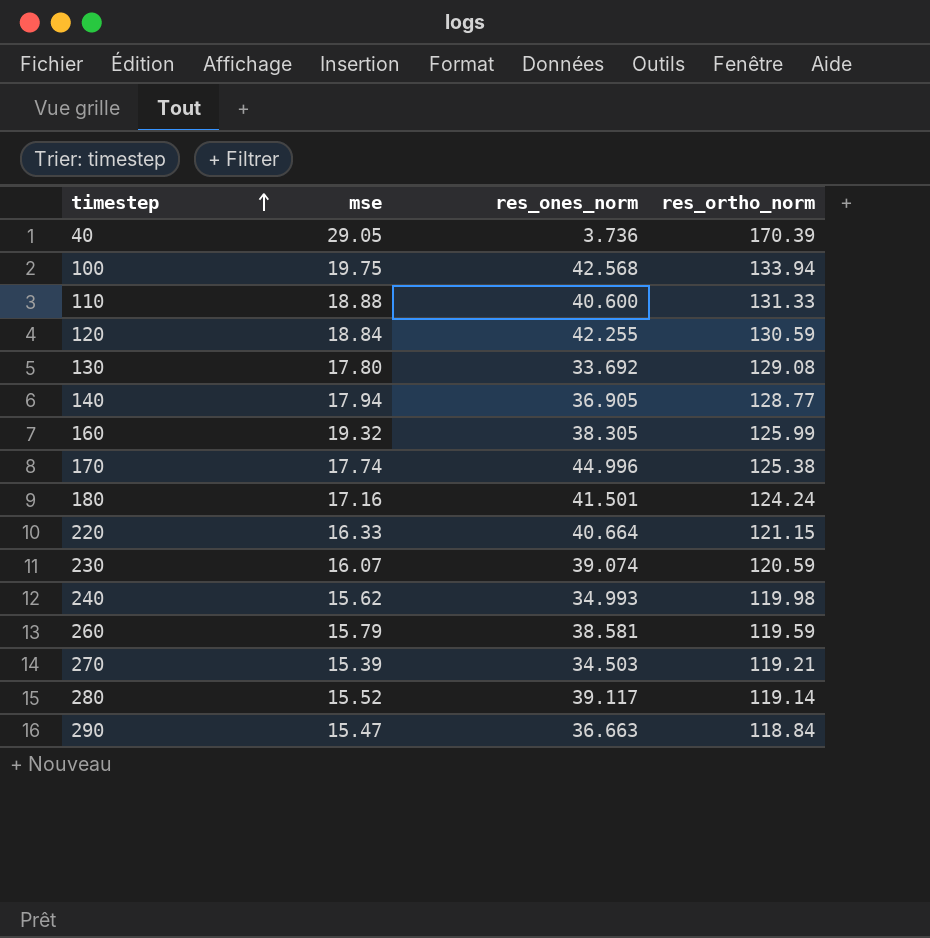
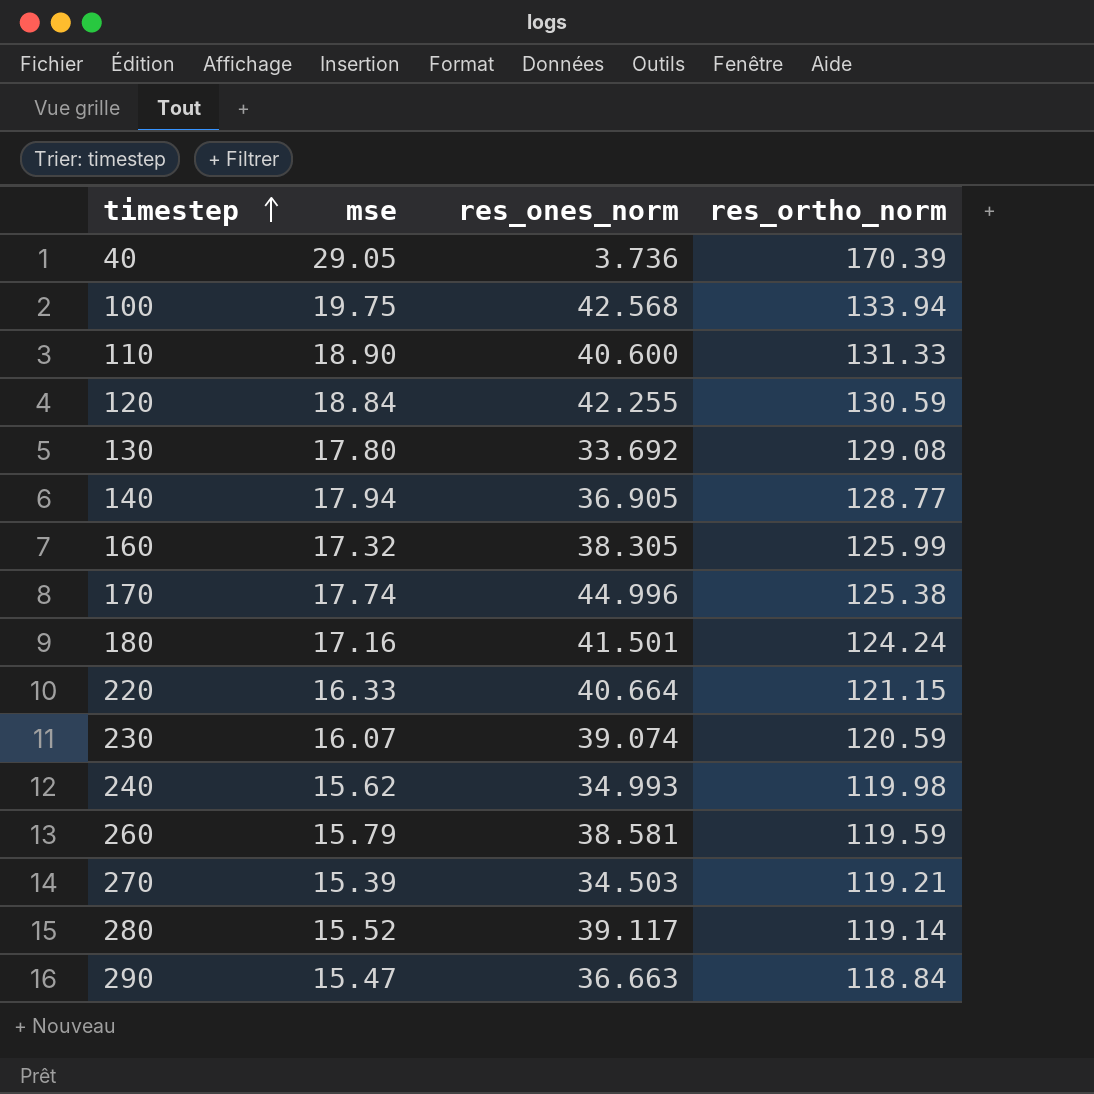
110 | mse: 18.88 -> 18.90
160 | mse: 19.32 -> 17.32

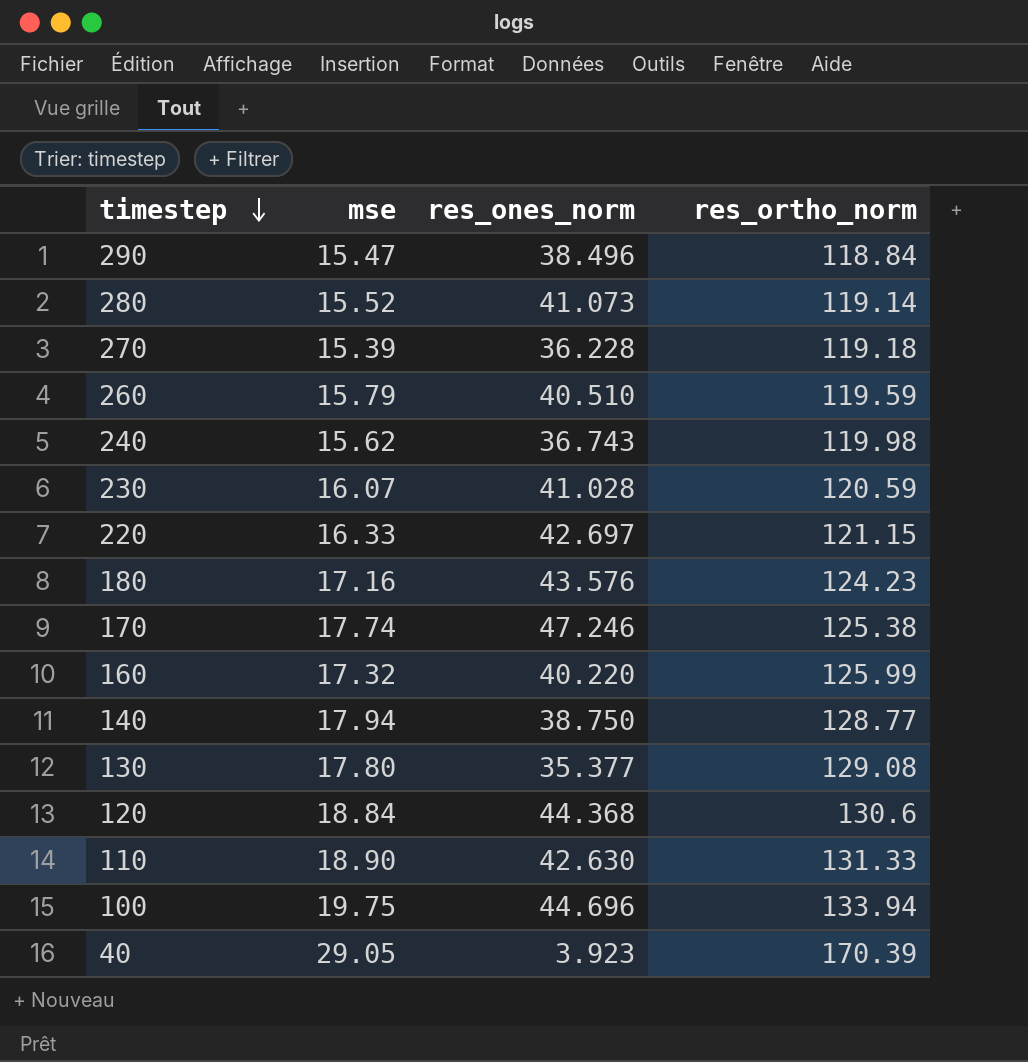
row order: timestep ascending -> timestep descending
290 | res_ones_norm: 36.663 -> 38.496
280 | res_ones_norm: 39.117 -> 41.073
270 | res_ones_norm: 34.503 -> 36.228
270 | res_ortho_norm: 119.21 -> 119.18
260 | res_ones_norm: 38.581 -> 40.510
240 | res_ones_norm: 34.993 -> 36.743
230 | res_ones_norm: 39.074 -> 41.028
220 | res_ones_norm: 40.664 -> 42.697
180 | res_ones_norm: 41.501 -> 43.576
180 | res_ortho_norm: 124.24 -> 124.23
170 | res_ones_norm: 44.996 -> 47.246
160 | res_ones_norm: 38.305 -> 40.220
140 | res_ones_norm: 36.905 -> 38.750
130 | res_ones_norm: 33.692 -> 35.377
120 | res_ones_norm: 42.255 -> 44.368
120 | res_ortho_norm: 130.59 -> 130.6
110 | res_ones_norm: 40.600 -> 42.630
100 | res_ones_norm: 42.568 -> 44.696
40 | res_ones_norm: 3.736 -> 3.923

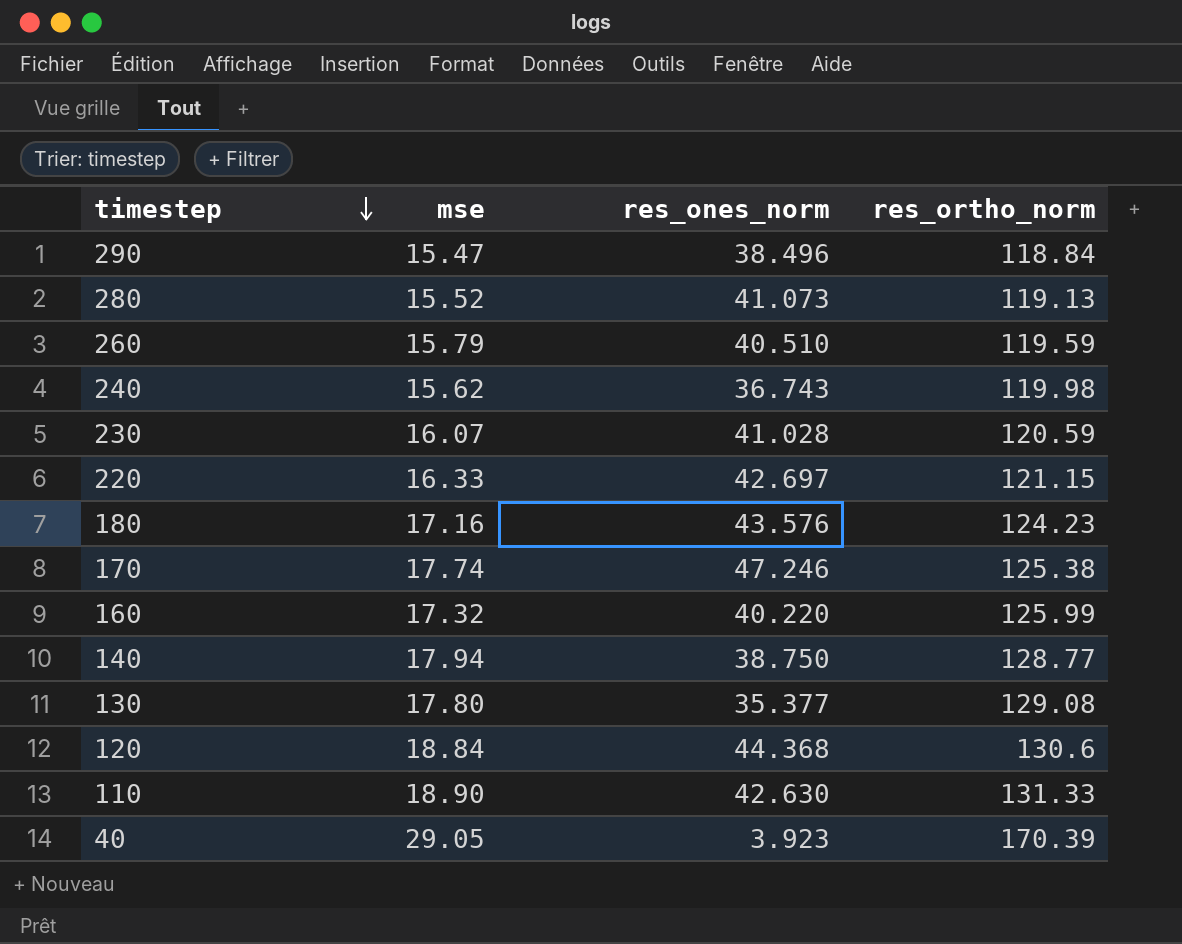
row 270: 15.39 | 36.228 | 119.18 -> none
row 100: 19.75 | 44.696 | 133.94 -> none
280 | res_ortho_norm: 119.14 -> 119.13

